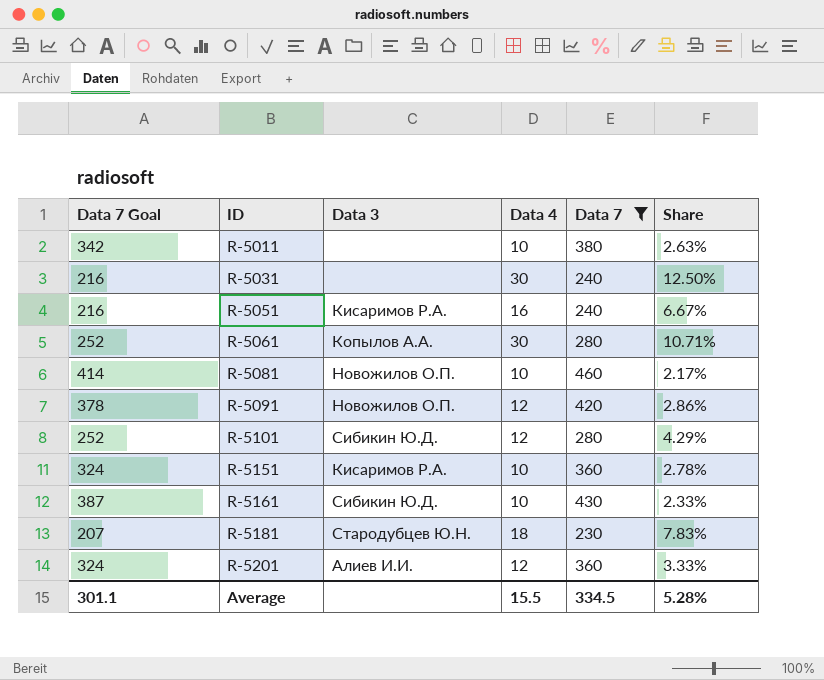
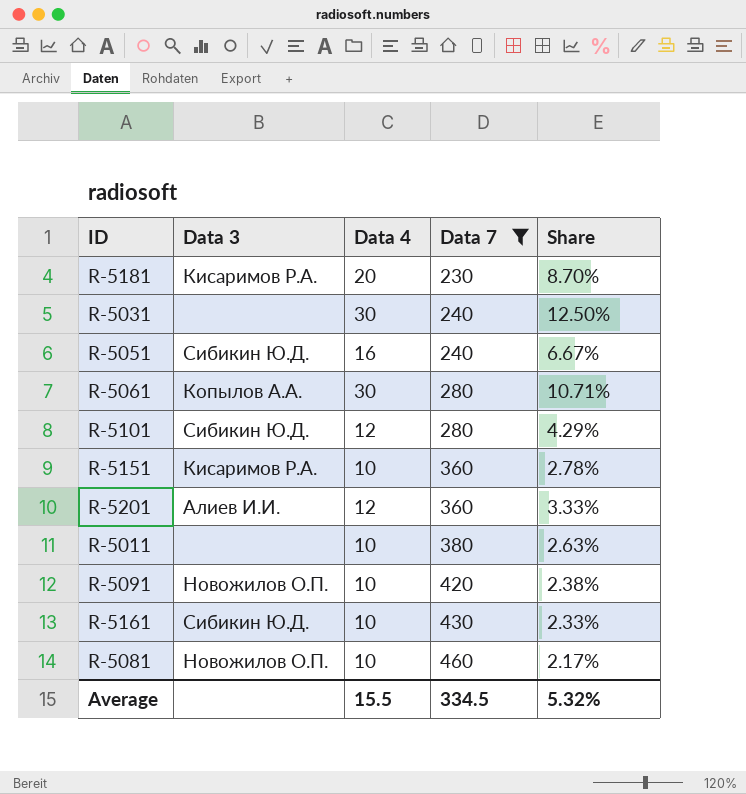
row order: ID ascending -> Data 7 ascending
column Data 7 Goal | formula: [Data 7] * 0.9 -> none
R-5181 | Data 3: Стародубцев Ю.Н. -> Кисаримов Р.А.
R-5181 | Data 4: 18 -> 20
R-5181 | Share: 7.83% -> 8.70%
R-5051 | Data 3: Кисаримов Р.А. -> Сибикин Ю.Д.
R-5091 | Data 4: 12 -> 10
R-5091 | Share: 2.86% -> 2.38%
Average | Share: 5.28% -> 5.32%

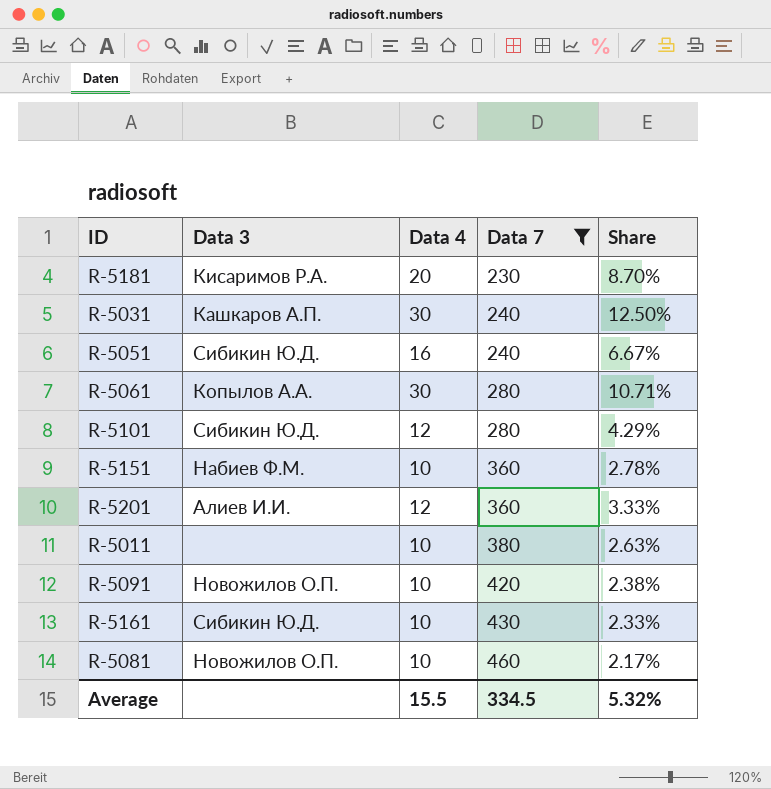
R-5031 | Data 3: none -> Кашкаров А.П.
R-5151 | Data 3: Кисаримов Р.А. -> Набиев Ф.М.

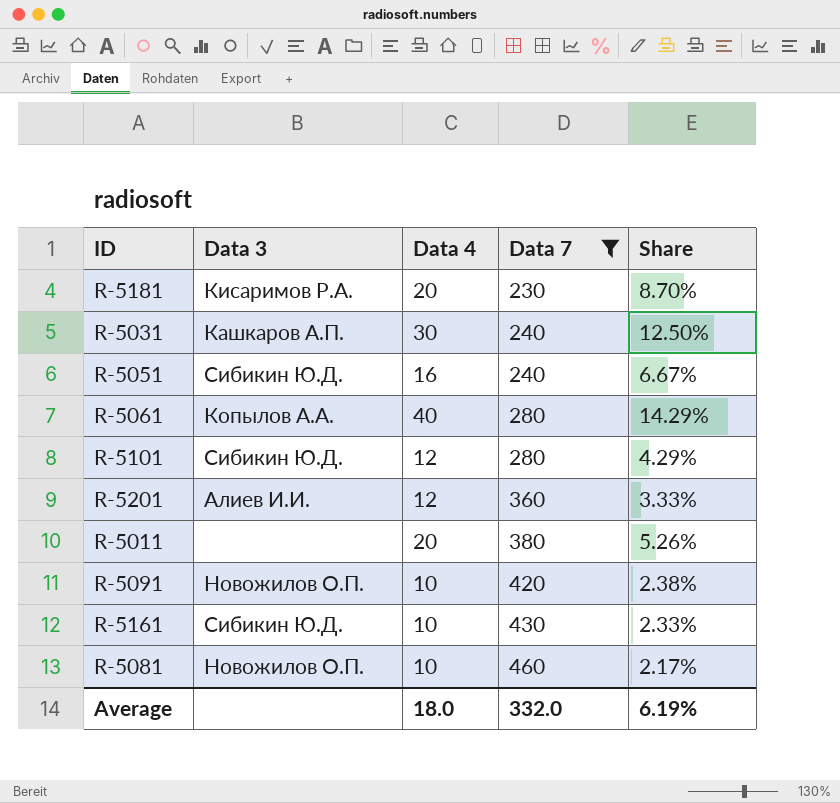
row R-5151: Набиев Ф.М. | 10 | 360 | 2.78% -> none
R-5061 | Data 4: 30 -> 40
R-5061 | Share: 10.71% -> 14.29%
R-5011 | Data 4: 10 -> 20
R-5011 | Share: 2.63% -> 5.26%
Average | Data 4: 15.5 -> 18.0
Average | Data 7: 334.5 -> 332.0
Average | Share: 5.32% -> 6.19%

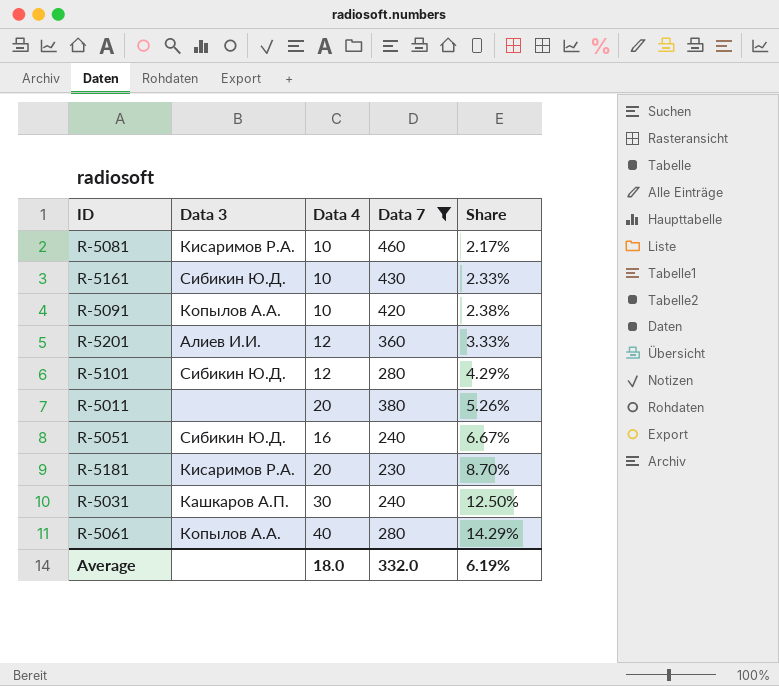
row order: Data 7 ascending -> Share ascending
R-5081 | Data 3: Новожилов О.П. -> Кисаримов Р.А.
R-5091 | Data 3: Новожилов О.П. -> Копылов А.А.

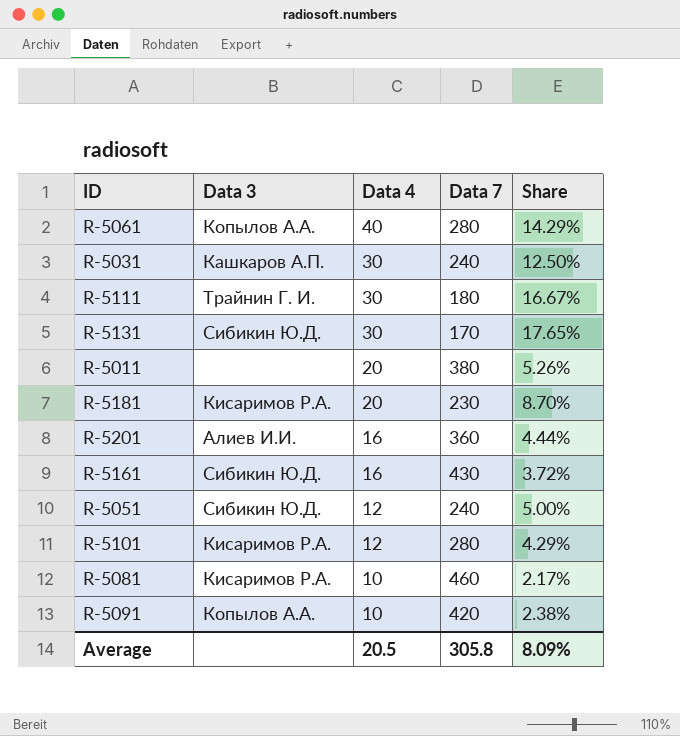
filter: Data 7 >= 230 -> none
row order: Share ascending -> Data 4 descending
R-5201 | Data 4: 12 -> 16
R-5201 | Share: 3.33% -> 4.44%
R-5161 | Data 4: 10 -> 16
R-5161 | Share: 2.33% -> 3.72%
R-5051 | Data 4: 16 -> 12
R-5051 | Share: 6.67% -> 5.00%
R-5101 | Data 3: Сибикин Ю.Д. -> Кисаримов Р.А.
Average | Data 4: 18.0 -> 20.5
Average | Data 7: 332.0 -> 305.8
Average | Share: 6.19% -> 8.09%

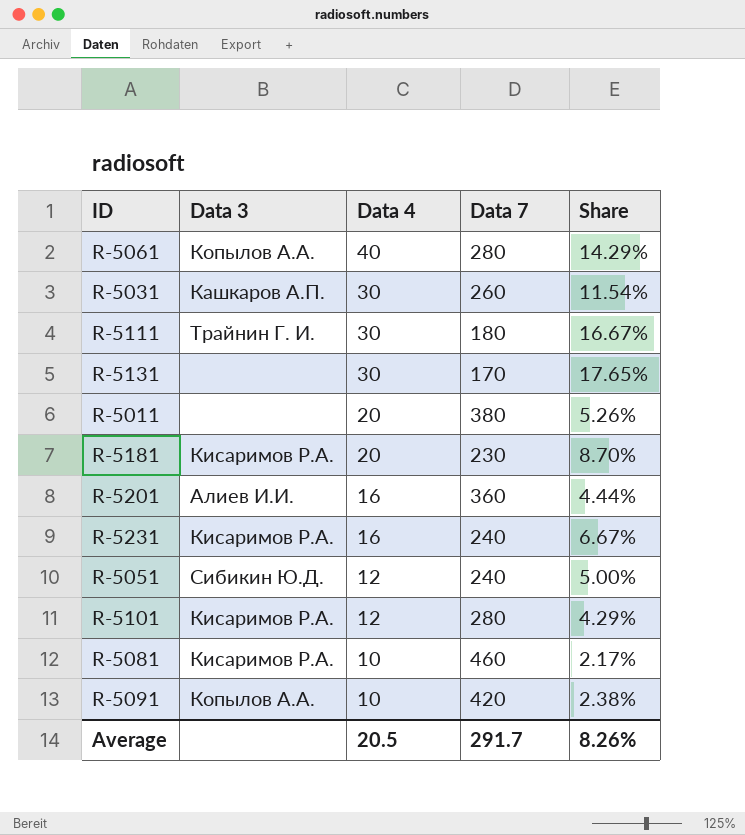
row R-5161: Сибикин Ю.Д. | 16 | 430 | 3.72% -> none
R-5031 | Data 7: 240 -> 260
R-5031 | Share: 12.50% -> 11.54%
R-5131 | Data 3: Сибикин Ю.Д. -> none
row R-5231: none -> Кисаримов Р.А. | 16 | 240 | 6.67%
Average | Data 7: 305.8 -> 291.7
Average | Share: 8.09% -> 8.26%

